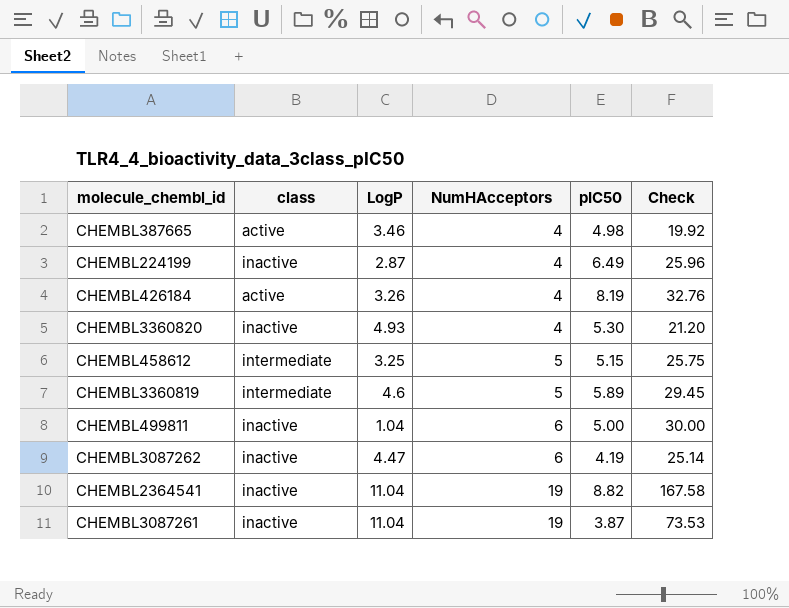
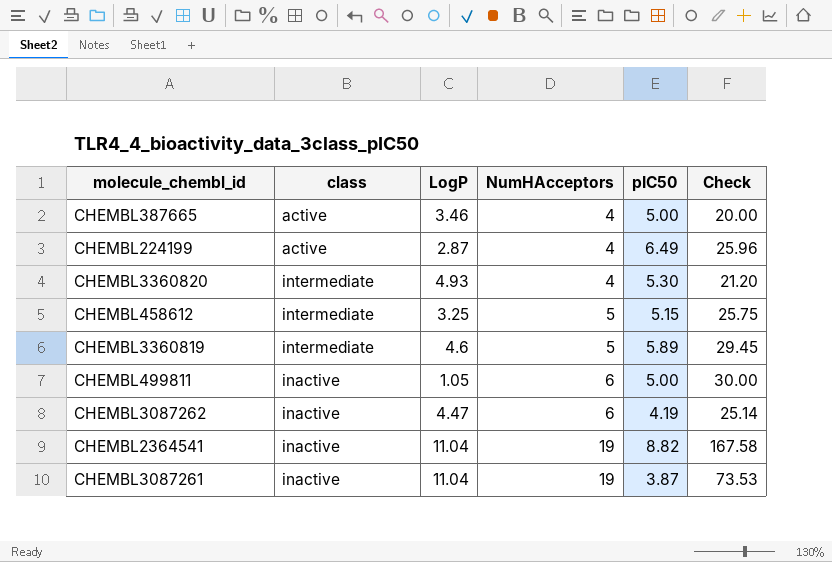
row CHEMBL426184: active | 3.26 | 4 | 8.19 | 32.76 -> none
CHEMBL387665 | pIC50: 4.98 -> 5.00
CHEMBL387665 | Check: 19.92 -> 20.00
CHEMBL224199 | class: inactive -> active
CHEMBL3360820 | class: inactive -> intermediate
CHEMBL499811 | LogP: 1.04 -> 1.05

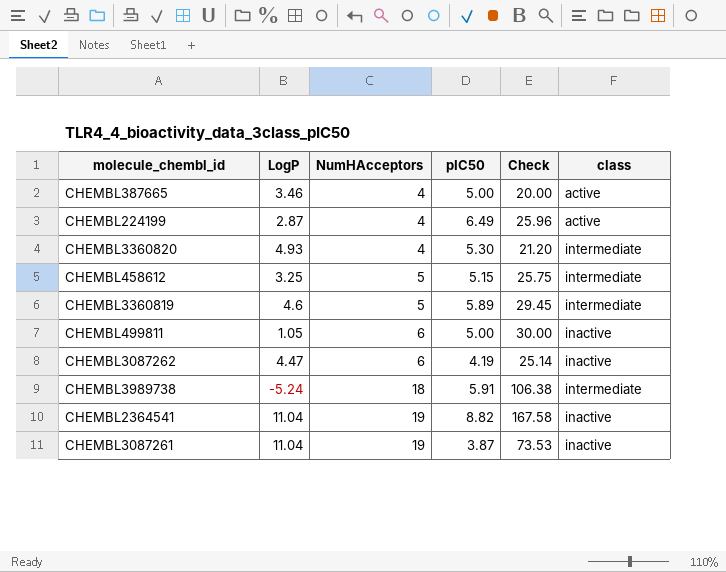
column class | position: 2 -> 6
row CHEMBL3989738: none -> -5.24 | 18 | 5.91 | 106.38 | intermediate

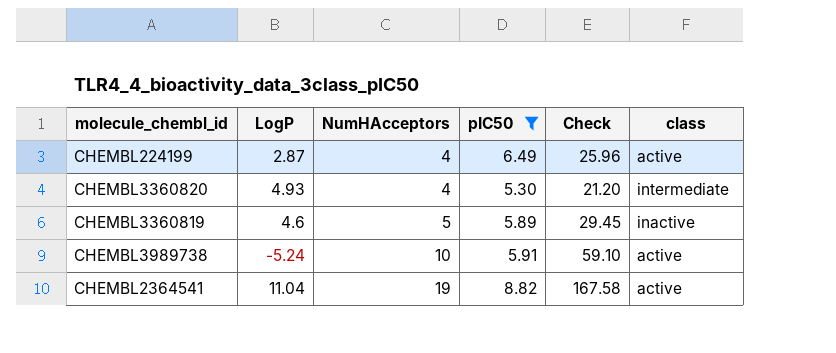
filter: none -> pIC50 >= 5.30
CHEMBL3360819 | class: intermediate -> inactive
CHEMBL3989738 | NumHAcceptors: 18 -> 10
CHEMBL3989738 | Check: 106.38 -> 59.10
CHEMBL3989738 | class: intermediate -> active
CHEMBL2364541 | class: inactive -> active

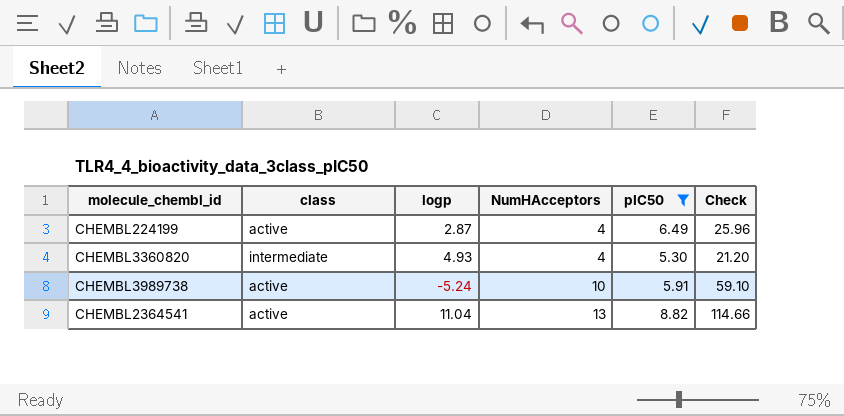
column class | position: 6 -> 2
column name: LogP -> logp
row CHEMBL3360819: 4.6 | 5 | 5.89 | 29.45 | inactive -> none
CHEMBL2364541 | NumHAcceptors: 19 -> 13
CHEMBL2364541 | Check: 167.58 -> 114.66

